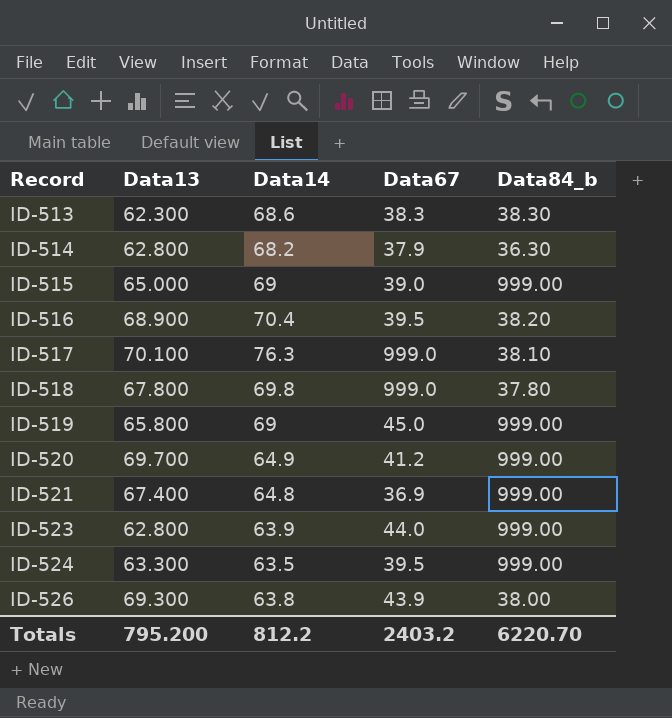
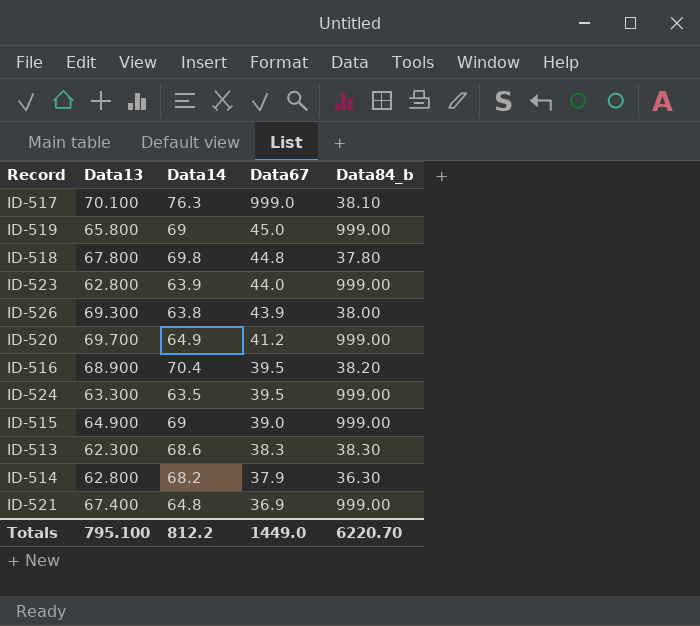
row order: Record ascending -> Data67 descending
ID-518 | Data67: 999.0 -> 44.8
ID-515 | Data13: 65.000 -> 64.900
Totals | Data13: 795.200 -> 795.100
Totals | Data67: 2403.2 -> 1449.0

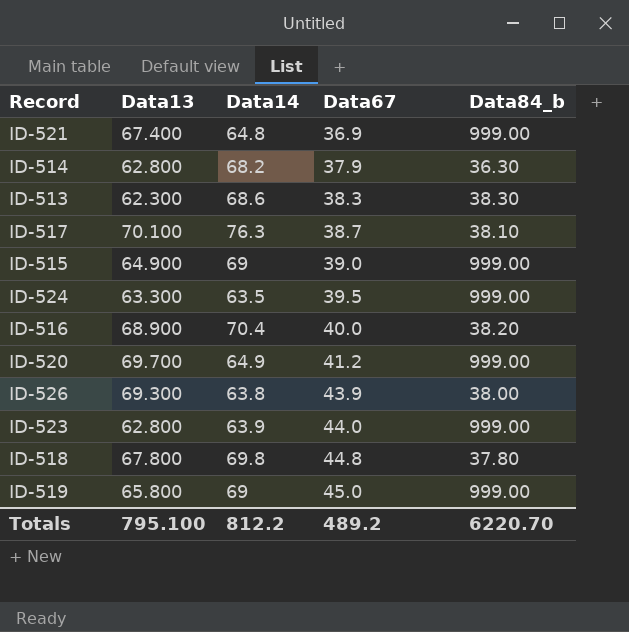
row order: Data67 descending -> Data67 ascending
ID-517 | Data67: 999.0 -> 38.7
ID-516 | Data67: 39.5 -> 40.0
Totals | Data67: 1449.0 -> 489.2

